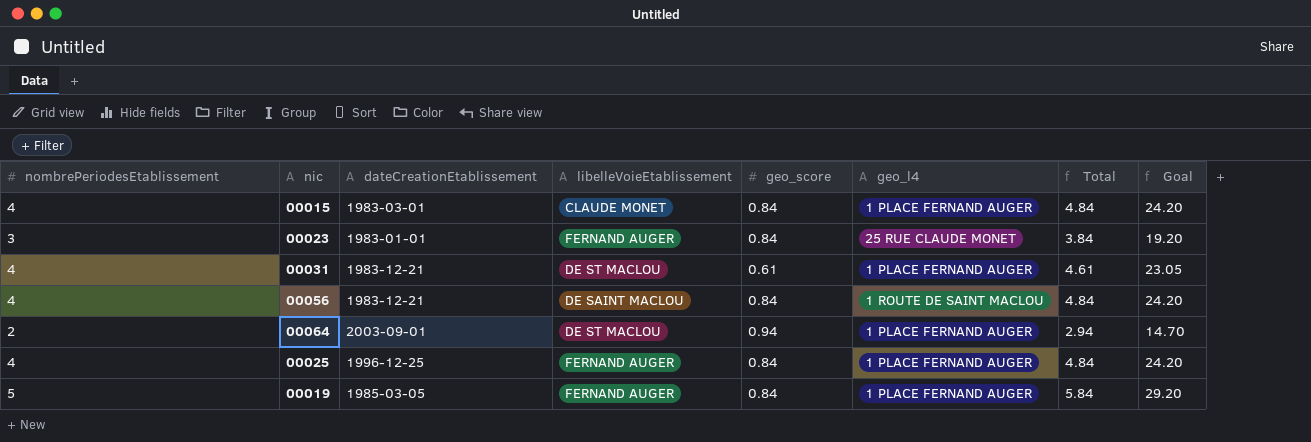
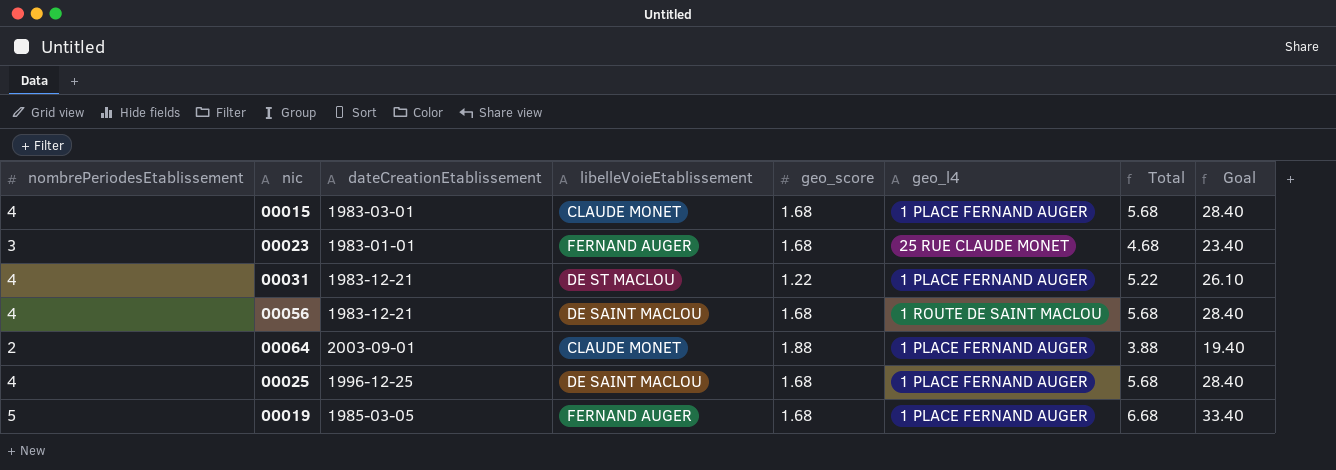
00015 | geo_score: 0.84 -> 1.68
00015 | Total: 4.84 -> 5.68
00015 | Goal: 24.20 -> 28.40
00023 | geo_score: 0.84 -> 1.68
00023 | Total: 3.84 -> 4.68
00023 | Goal: 19.20 -> 23.40
00031 | geo_score: 0.61 -> 1.22
00031 | Total: 4.61 -> 5.22
00031 | Goal: 23.05 -> 26.10
00056 | geo_score: 0.84 -> 1.68
00056 | Total: 4.84 -> 5.68
00056 | Goal: 24.20 -> 28.40
00064 | libelleVoieEtablissement: DE ST MACLOU -> CLAUDE MONET
00064 | geo_score: 0.94 -> 1.88
00064 | Total: 2.94 -> 3.88
00064 | Goal: 14.70 -> 19.40
00025 | libelleVoieEtablissement: FERNAND AUGER -> DE SAINT MACLOU
00025 | geo_score: 0.84 -> 1.68
00025 | Total: 4.84 -> 5.68
00025 | Goal: 24.20 -> 28.40
00019 | geo_score: 0.84 -> 1.68
00019 | Total: 5.84 -> 6.68
00019 | Goal: 29.20 -> 33.40

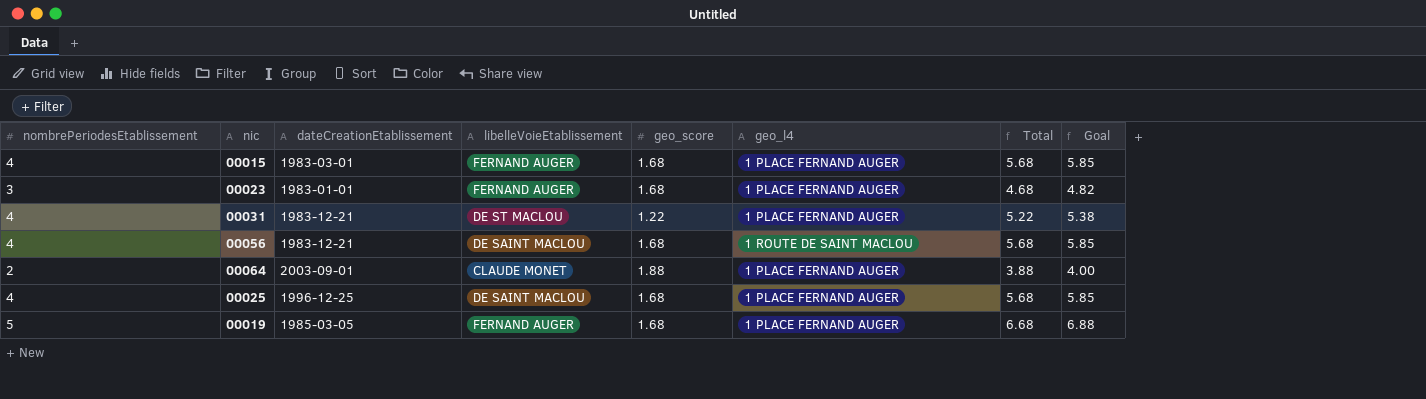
column Goal | formula: [Total] * 5 -> [Total] * 1.03
00015 | libelleVoieEtablissement: CLAUDE MONET -> FERNAND AUGER
00023 | geo_l4: 25 RUE CLAUDE MONET -> 1 PLACE FERNAND AUGER

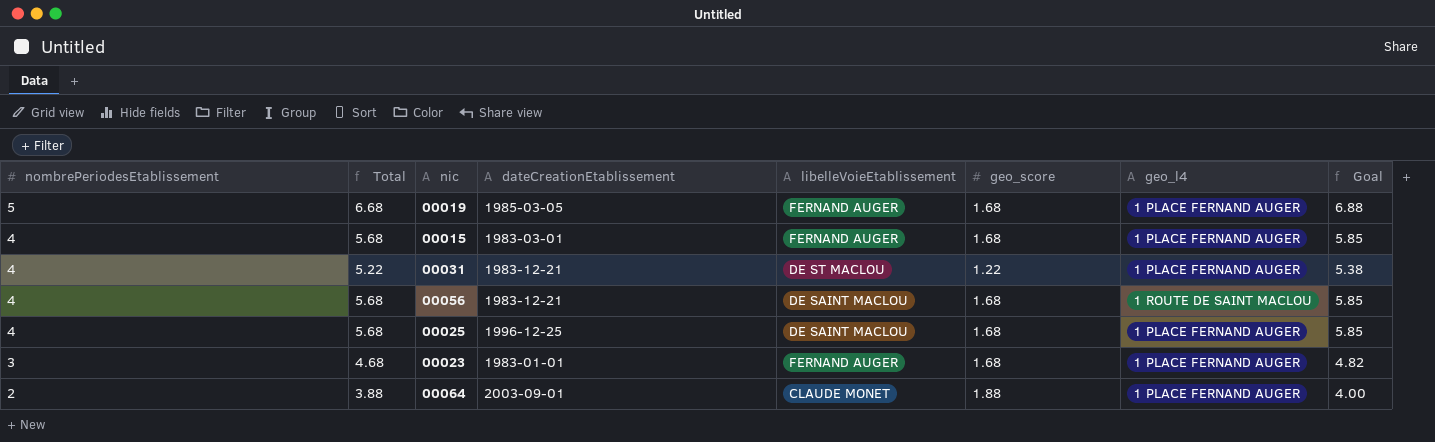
row order: none -> nombrePeriodesEtablissement descending
column Total | position: 7 -> 2

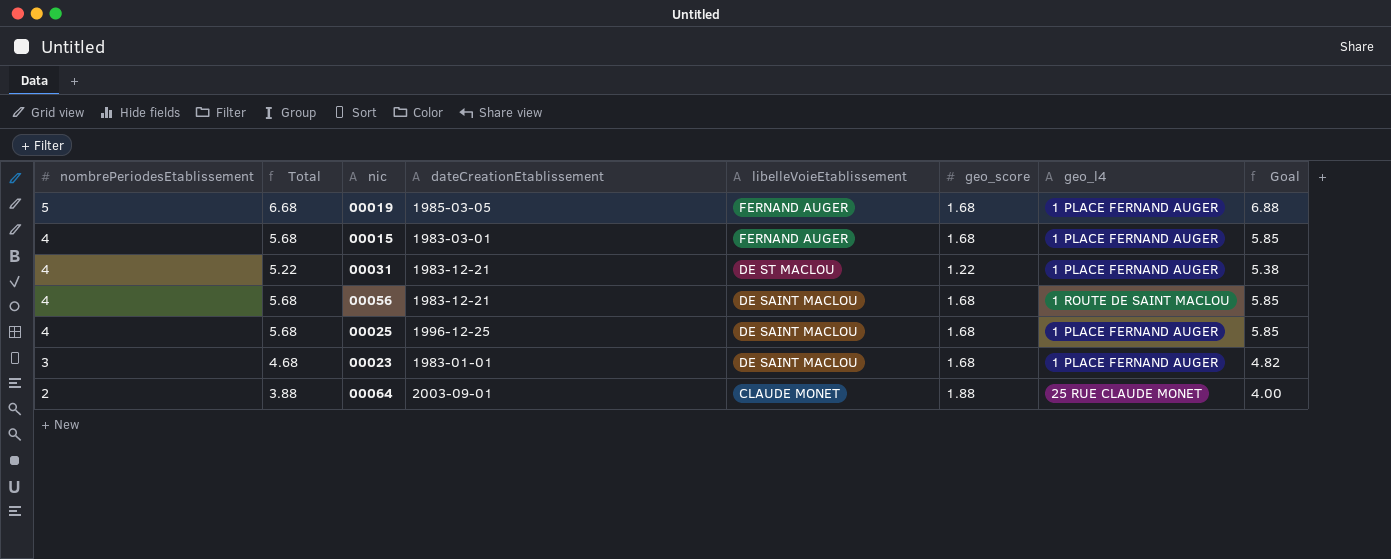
00023 | libelleVoieEtablissement: FERNAND AUGER -> DE SAINT MACLOU
00064 | geo_l4: 1 PLACE FERNAND AUGER -> 25 RUE CLAUDE MONET

